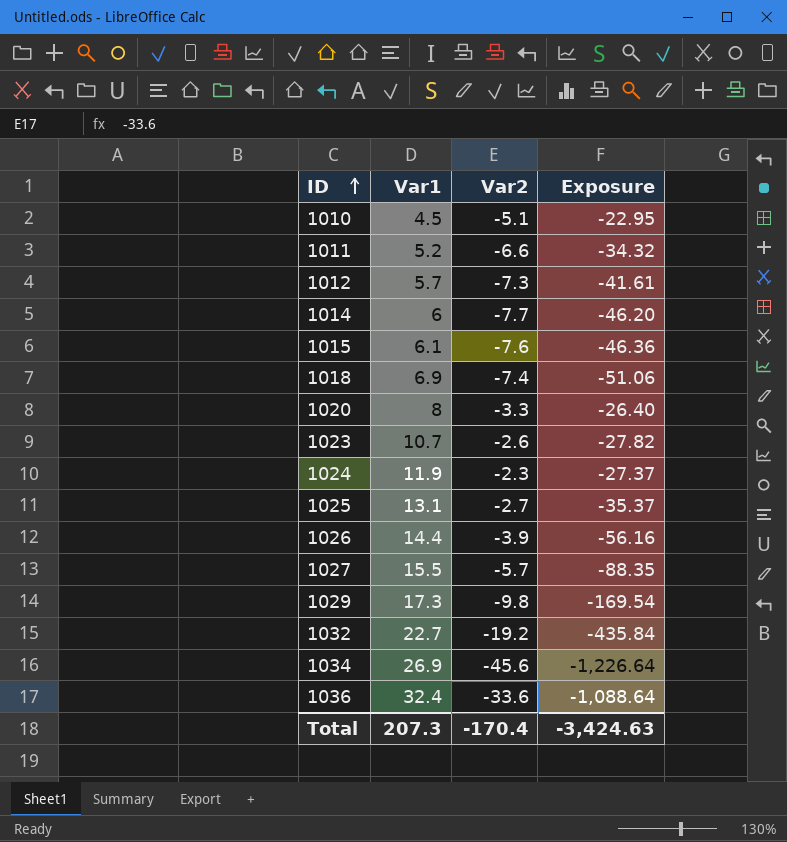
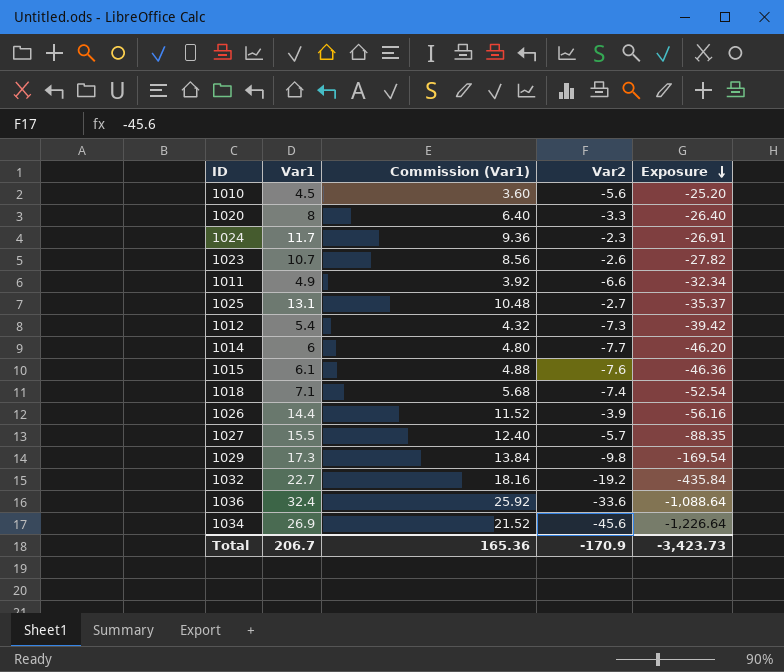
row order: ID ascending -> Exposure descending
column Commission (Var1) | formula: none -> [Var1] * 0.8
1010 | Var2: -5.1 -> -5.6
1010 | Exposure: -22.95 -> -25.20
1024 | Var1: 11.9 -> 11.7
1024 | Exposure: -27.37 -> -26.91
1011 | Var1: 5.2 -> 4.9
1011 | Exposure: -34.32 -> -32.34
1012 | Var1: 5.7 -> 5.4
1012 | Exposure: -41.61 -> -39.42
1018 | Var1: 6.9 -> 7.1
1018 | Exposure: -51.06 -> -52.54
Total | Var1: 207.3 -> 206.7
Total | Var2: -170.4 -> -170.9
Total | Exposure: -3,424.63 -> -3,423.73

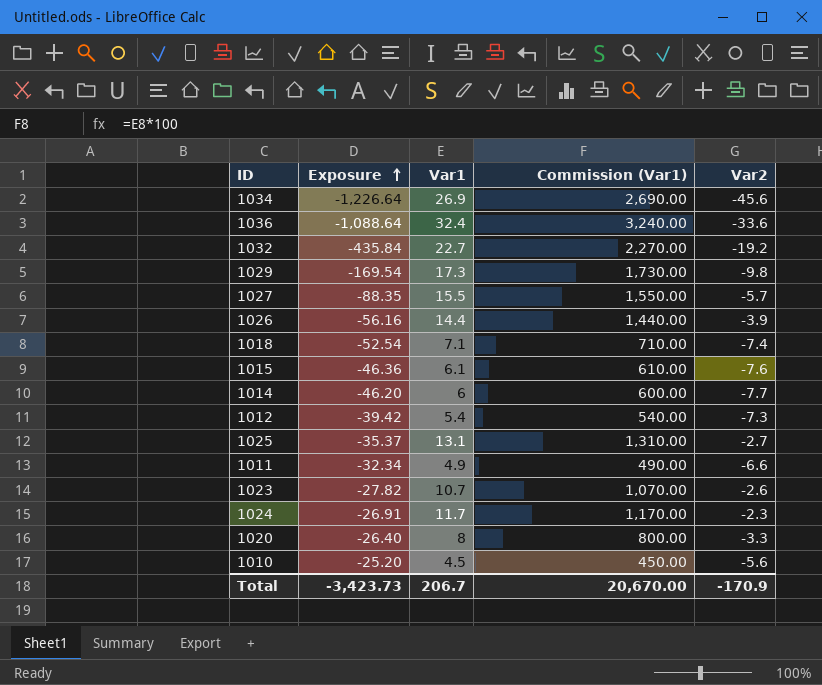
row order: Exposure descending -> Exposure ascending
column Exposure | position: 5 -> 2
column Commission (Var1) | formula: [Var1] * 0.8 -> [Var1] * 100
Total | Commission (Var1): 165.36 -> 20,670.00

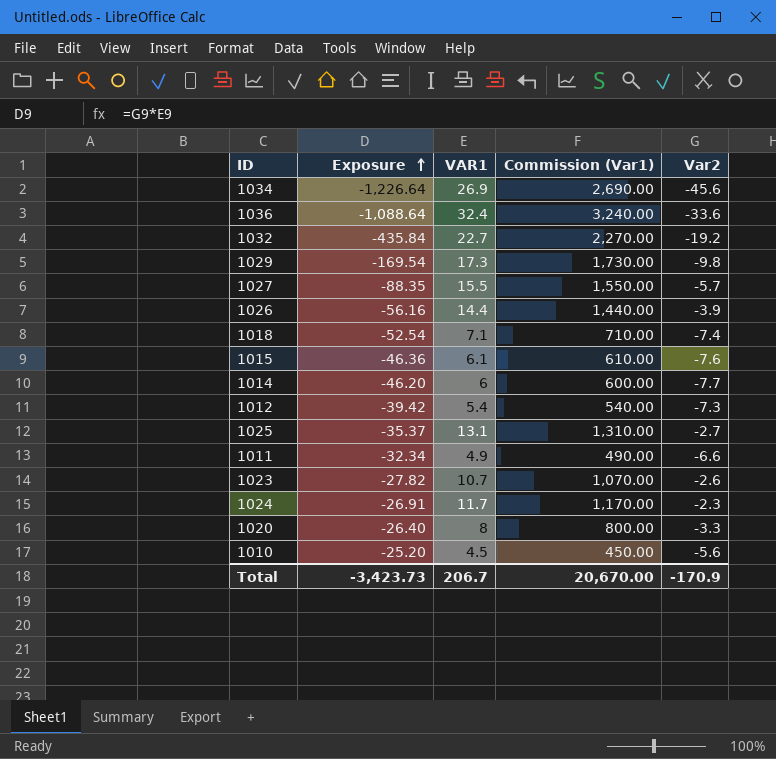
column name: Var1 -> VAR1

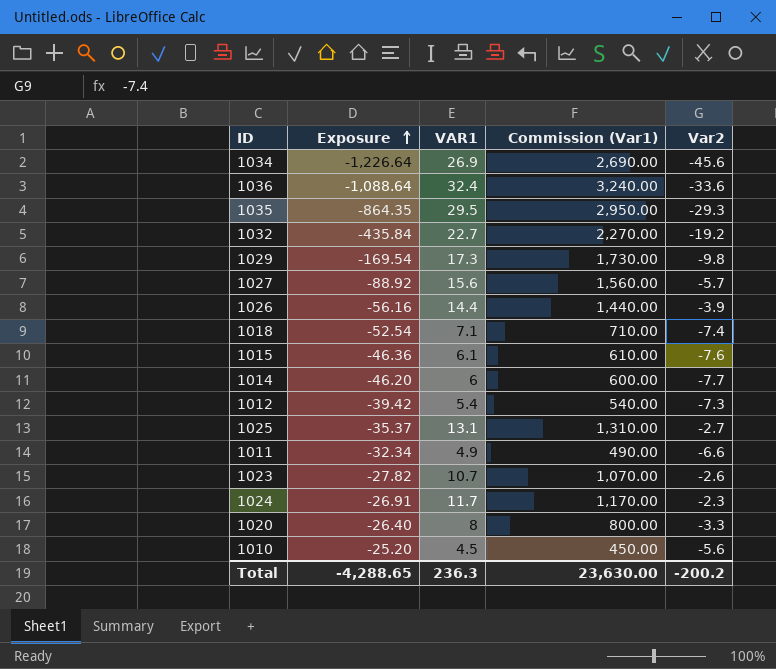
row 1035: none -> -864.35 | 29.5 | 2,950.00 | -29.3
1027 | Exposure: -88.35 -> -88.92
1027 | VAR1: 15.5 -> 15.6
1027 | Commission (Var1): 1,550.00 -> 1,560.00
Total | Exposure: -3,423.73 -> -4,288.65
Total | VAR1: 206.7 -> 236.3
Total | Commission (Var1): 20,670.00 -> 23,630.00
Total | Var2: -170.9 -> -200.2

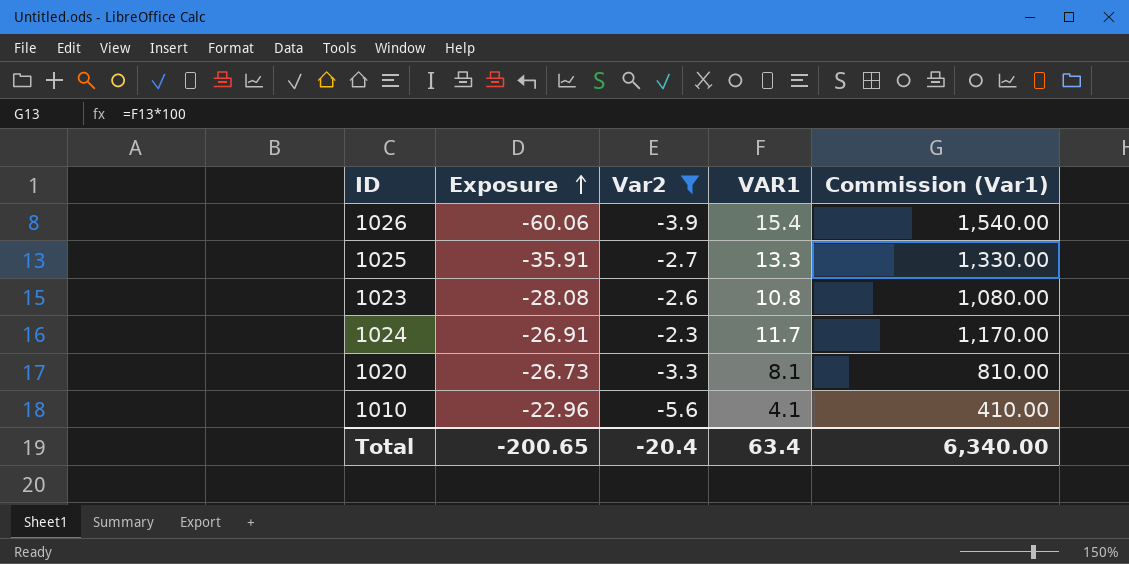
filter: none -> Var2 >= -5.6
column Var2 | position: 5 -> 3
1026 | Exposure: -56.16 -> -60.06
1026 | VAR1: 14.4 -> 15.4
1026 | Commission (Var1): 1,440.00 -> 1,540.00
1025 | Exposure: -35.37 -> -35.91
1025 | VAR1: 13.1 -> 13.3
1025 | Commission (Var1): 1,310.00 -> 1,330.00
1023 | Exposure: -27.82 -> -28.08
1023 | VAR1: 10.7 -> 10.8
1023 | Commission (Var1): 1,070.00 -> 1,080.00
1020 | Exposure: -26.40 -> -26.73
1020 | VAR1: 8 -> 8.1
1020 | Commission (Var1): 800.00 -> 810.00
1010 | Exposure: -25.20 -> -22.96
1010 | VAR1: 4.5 -> 4.1
1010 | Commission (Var1): 450.00 -> 410.00
Total | Exposure: -4,288.65 -> -200.65
Total | Var2: -200.2 -> -20.4
Total | VAR1: 236.3 -> 63.4
Total | Commission (Var1): 23,630.00 -> 6,340.00

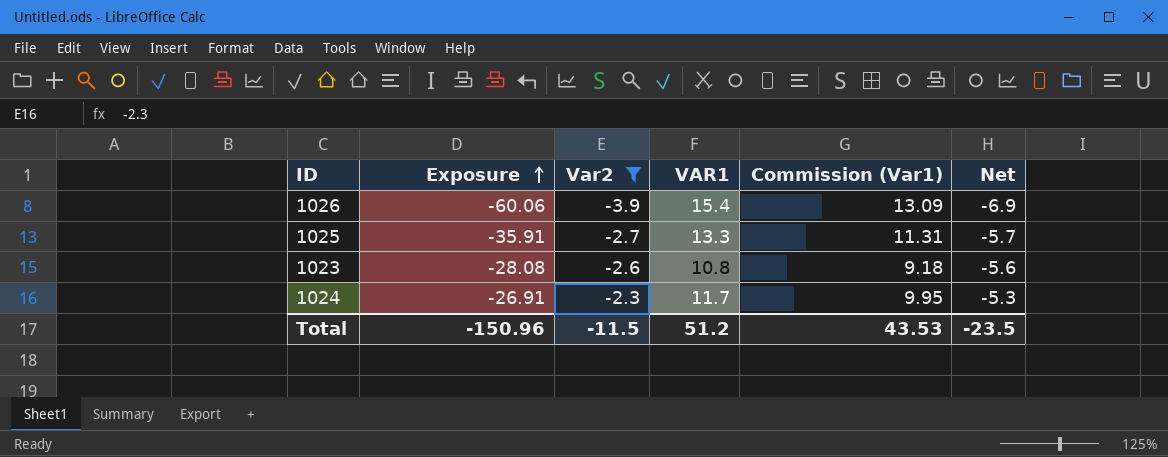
column Commission (Var1) | formula: [VAR1] * 100 -> [VAR1] * 0.85
column Net | formula: none -> [Var2] - 3
row 1020: -26.73 | -3.3 | 8.1 | 810.00 -> none
row 1010: -22.96 | -5.6 | 4.1 | 410.00 -> none
Total | Exposure: -200.65 -> -150.96
Total | Var2: -20.4 -> -11.5
Total | VAR1: 63.4 -> 51.2
Total | Commission (Var1): 6,340.00 -> 43.53

